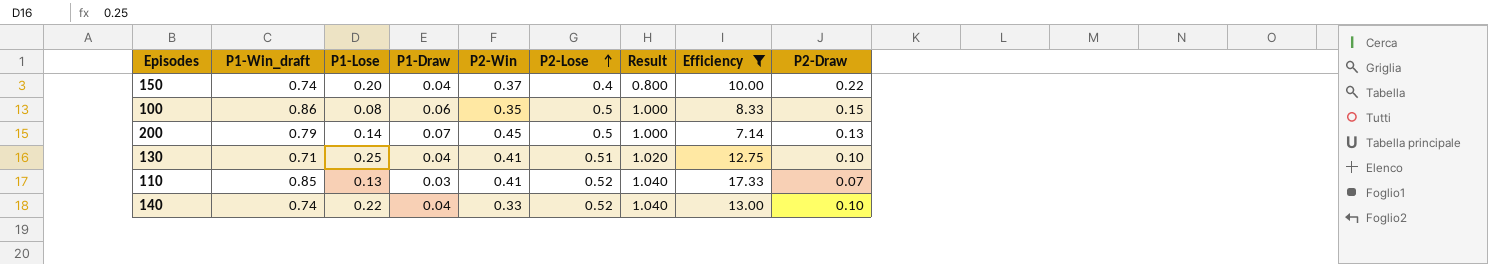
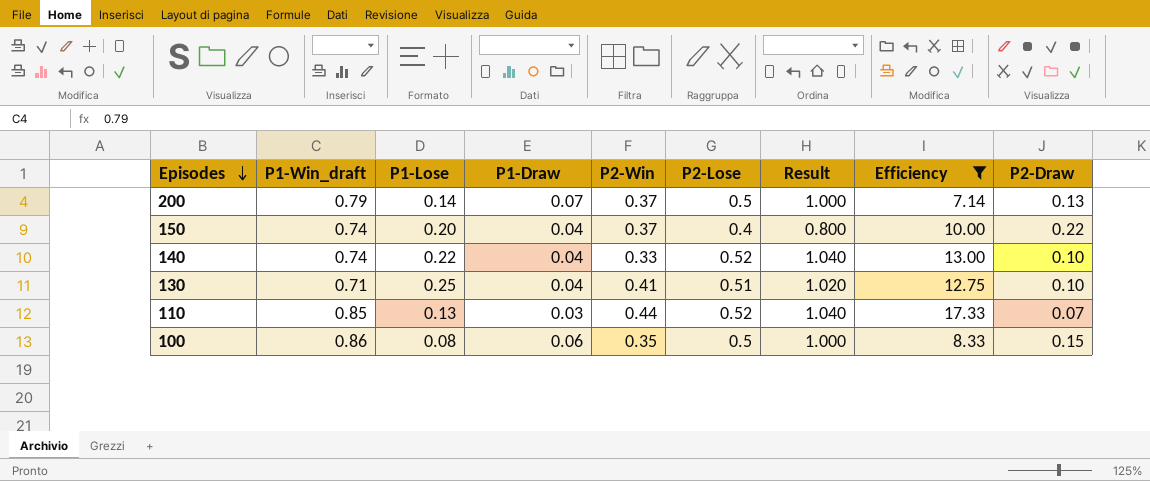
row order: P2-Lose ascending -> Episodes descending
200 | P2-Win: 0.45 -> 0.37
110 | P2-Win: 0.41 -> 0.44

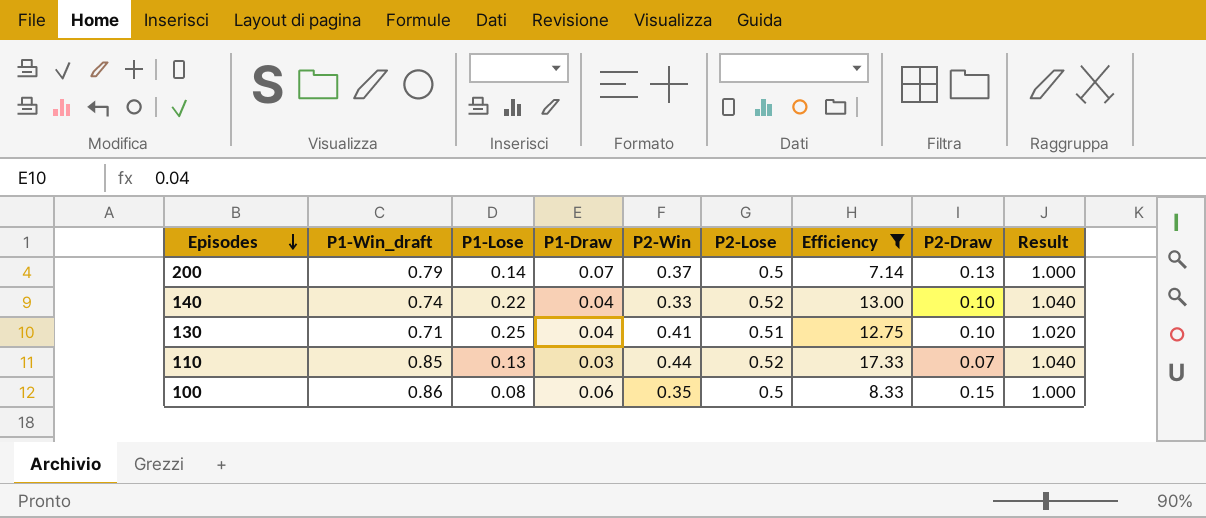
column Result | position: 7 -> 9
row 150: 0.74 | 0.20 | 0.04 | 0.37 | 0.4 | 0.800 | 10.00 | 0.22 -> none

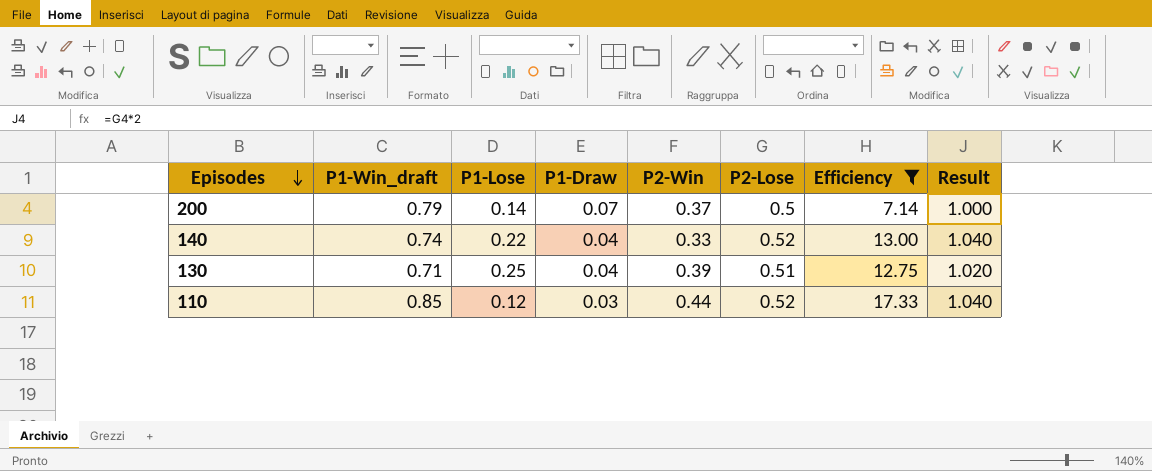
column P2-Draw | position: 8 -> none
row 100: 0.86 | 0.08 | 0.06 | 0.35 | 0.5 | 8.33 | 0.15 | 1.000 -> none
130 | P2-Win: 0.41 -> 0.39
110 | P1-Lose: 0.13 -> 0.12

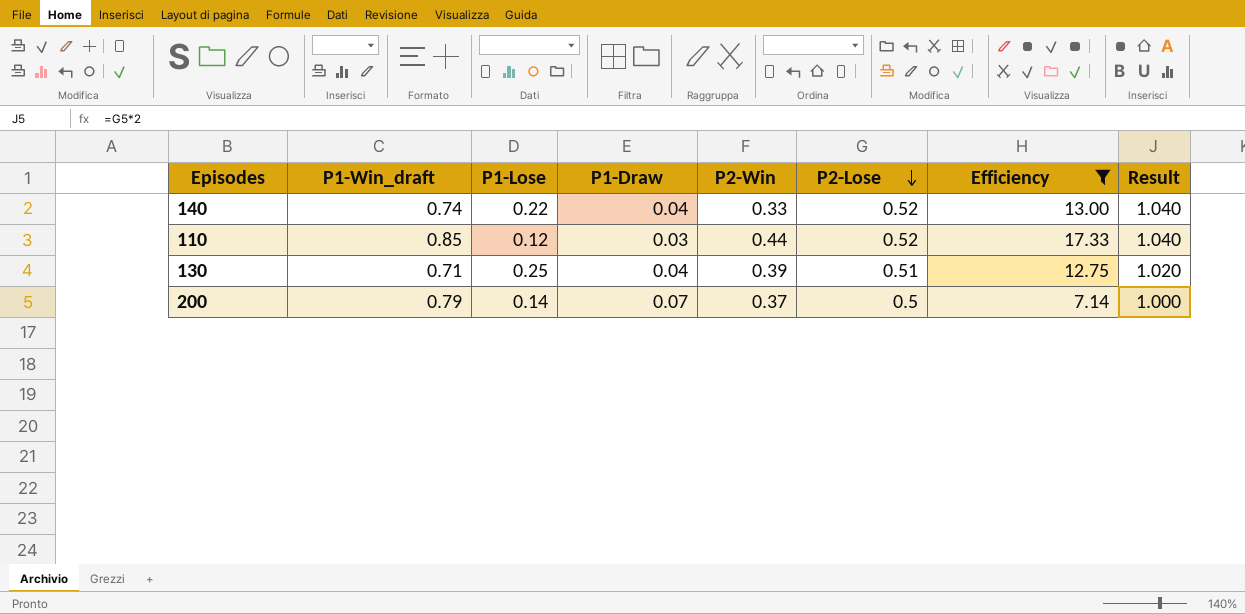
row order: Episodes descending -> P2-Lose descending

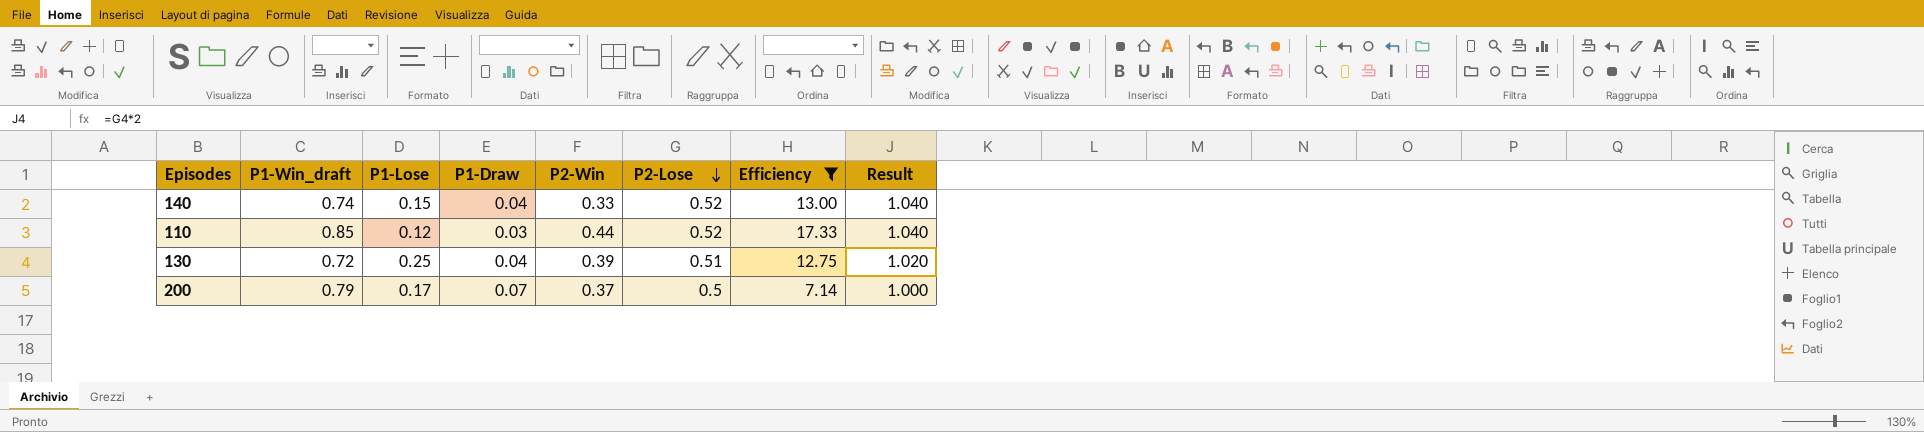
140 | P1-Lose: 0.22 -> 0.15
130 | P1-Win_draft: 0.71 -> 0.72
200 | P1-Lose: 0.14 -> 0.17

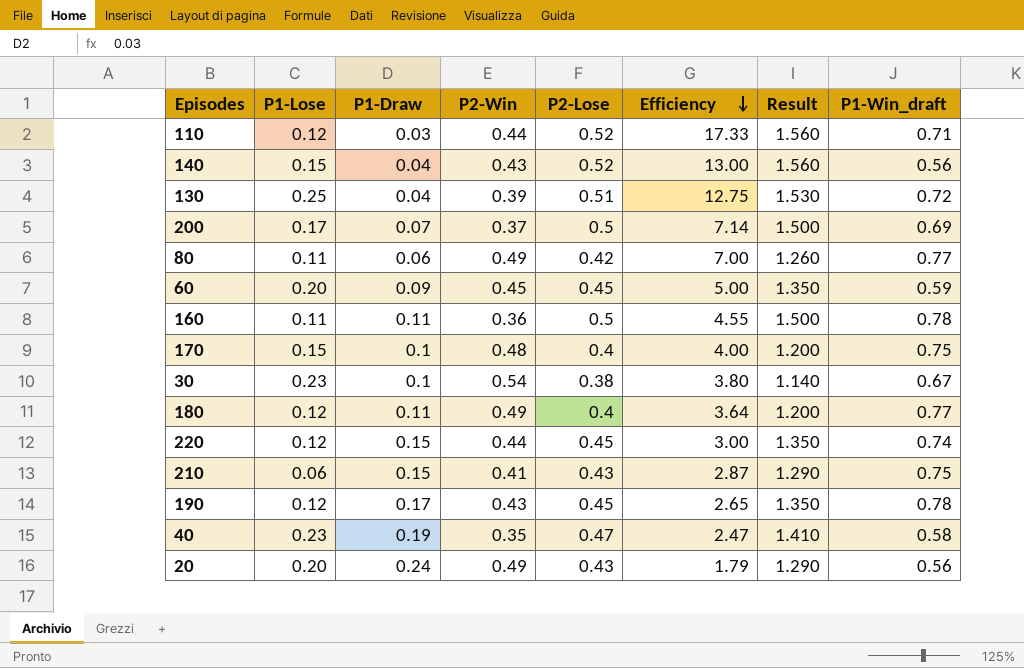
filter: Efficiency >= 7.14 -> none
row order: P2-Lose descending -> Efficiency descending
column Result | formula: [P2-Lose] * 2 -> [P2-Lose] * 3
column P1-Win_draft | position: 2 -> 8
110 | P1-Win_draft: 0.85 -> 0.71
140 | P2-Win: 0.33 -> 0.43
140 | P1-Win_draft: 0.74 -> 0.56
200 | P1-Win_draft: 0.79 -> 0.69

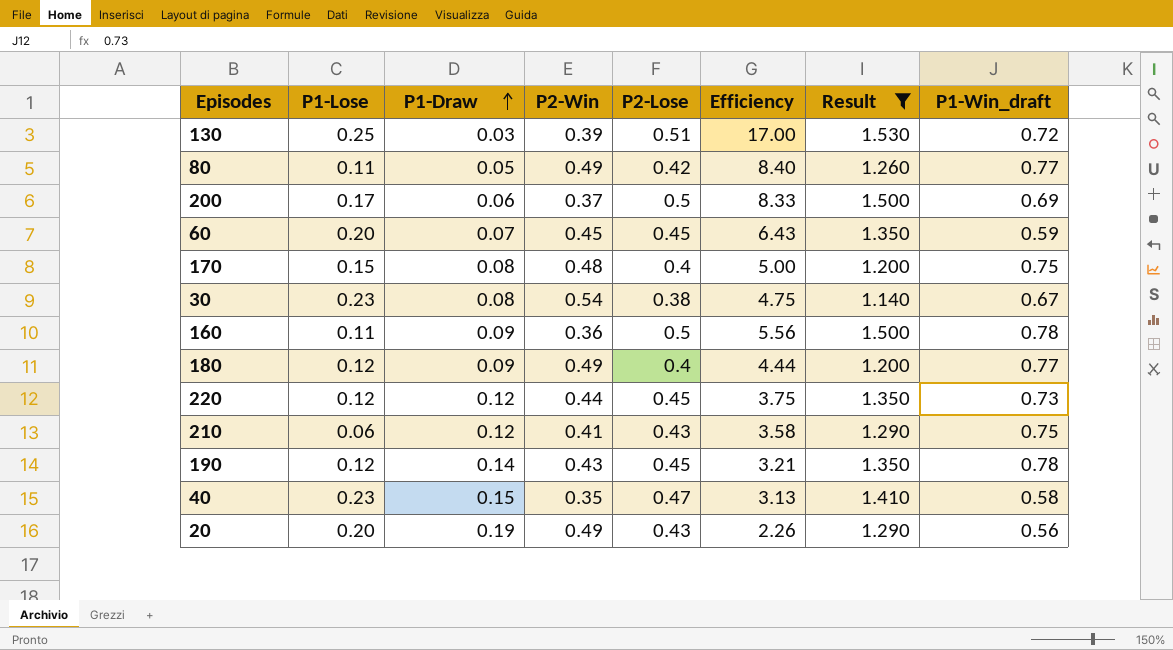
filter: none -> Result != 1.560
row order: Efficiency descending -> P1-Draw ascending
130 | P1-Draw: 0.04 -> 0.03
130 | Efficiency: 12.75 -> 17.00
80 | P1-Draw: 0.06 -> 0.05
80 | Efficiency: 7.00 -> 8.40
200 | P1-Draw: 0.07 -> 0.06
200 | Efficiency: 7.14 -> 8.33
60 | P1-Draw: 0.09 -> 0.07
60 | Efficiency: 5.00 -> 6.43
170 | P1-Draw: 0.1 -> 0.08
170 | Efficiency: 4.00 -> 5.00
30 | P1-Draw: 0.1 -> 0.08
30 | Efficiency: 3.80 -> 4.75
160 | P1-Draw: 0.11 -> 0.09
160 | Efficiency: 4.55 -> 5.56
180 | P1-Draw: 0.11 -> 0.09
180 | Efficiency: 3.64 -> 4.44
220 | P1-Draw: 0.15 -> 0.12
220 | Efficiency: 3.00 -> 3.75
220 | P1-Win_draft: 0.74 -> 0.73
210 | P1-Draw: 0.15 -> 0.12
210 | Efficiency: 2.87 -> 3.58
190 | P1-Draw: 0.17 -> 0.14
190 | Efficiency: 2.65 -> 3.21
40 | P1-Draw: 0.19 -> 0.15
40 | Efficiency: 2.47 -> 3.13
20 | P1-Draw: 0.24 -> 0.19
20 | Efficiency: 1.79 -> 2.26

